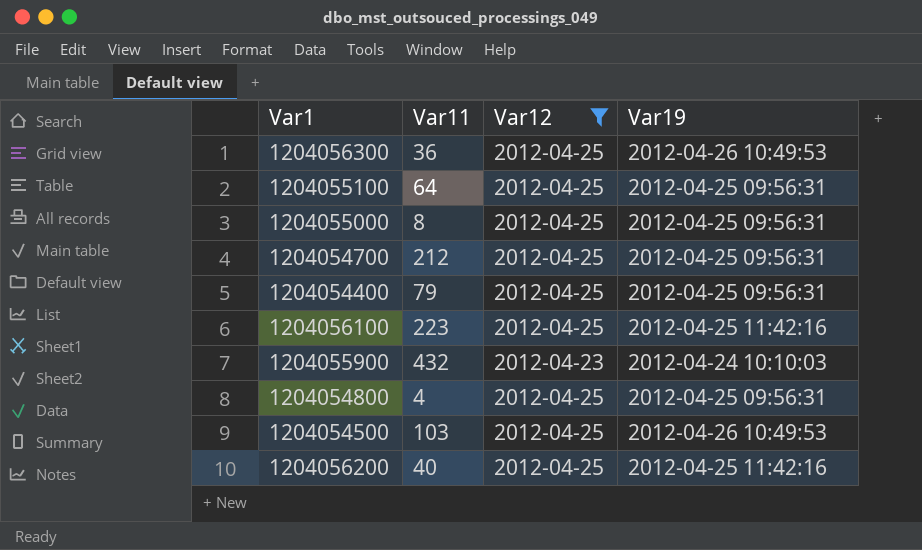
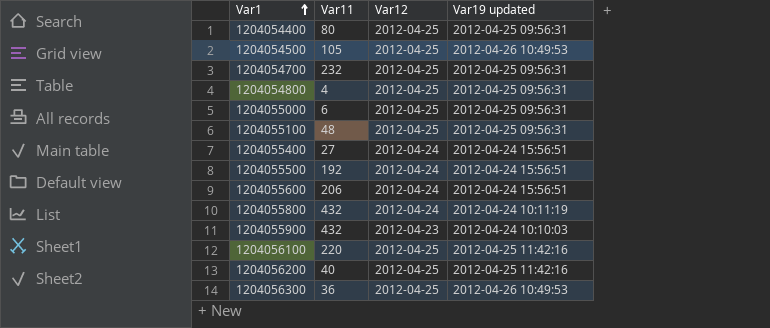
filter: Var12 != 2012-04-24 -> none
row order: none -> Var1 ascending
column name: Var19 -> Var19 updated
1204054400 | Var11: 79 -> 80
1204054500 | Var11: 103 -> 105
1204054700 | Var11: 212 -> 232
1204055000 | Var11: 8 -> 6
1204055100 | Var11: 64 -> 48
1204056100 | Var11: 223 -> 220

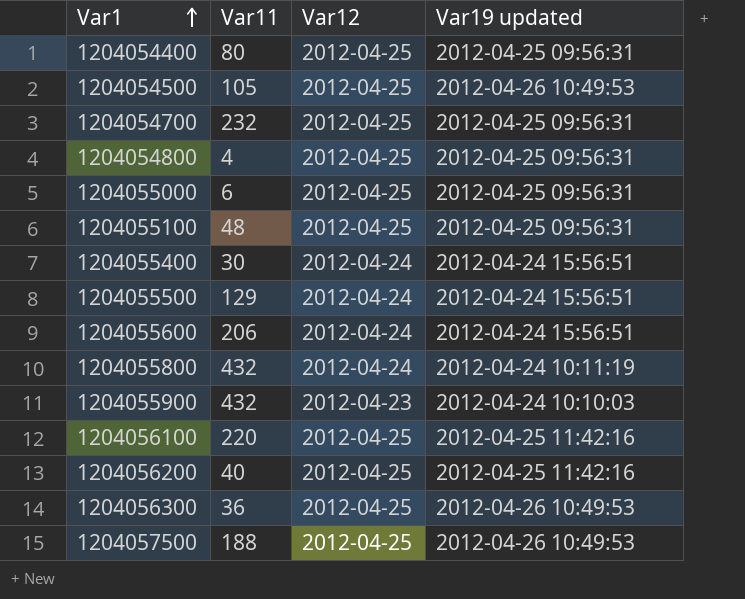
1204055400 | Var11: 27 -> 30
1204055500 | Var11: 192 -> 129
row 1204057500: none -> 188 | 2012-04-25 | 2012-04-26 10:49:53

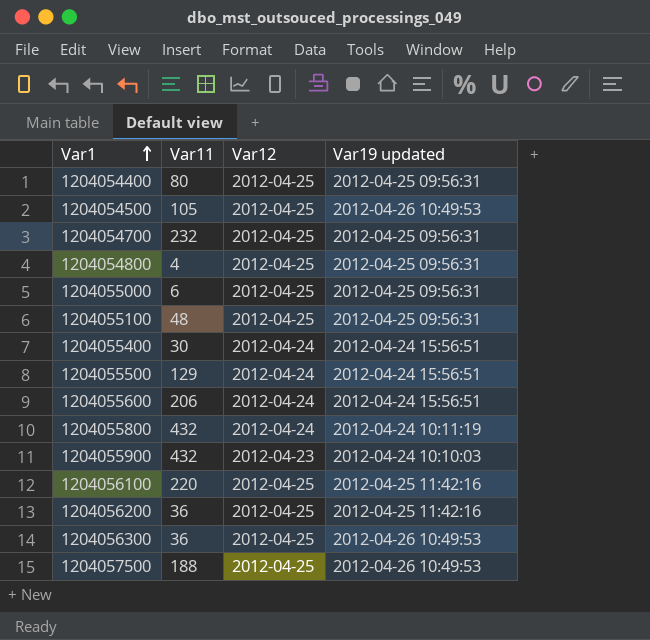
1204056200 | Var11: 40 -> 36

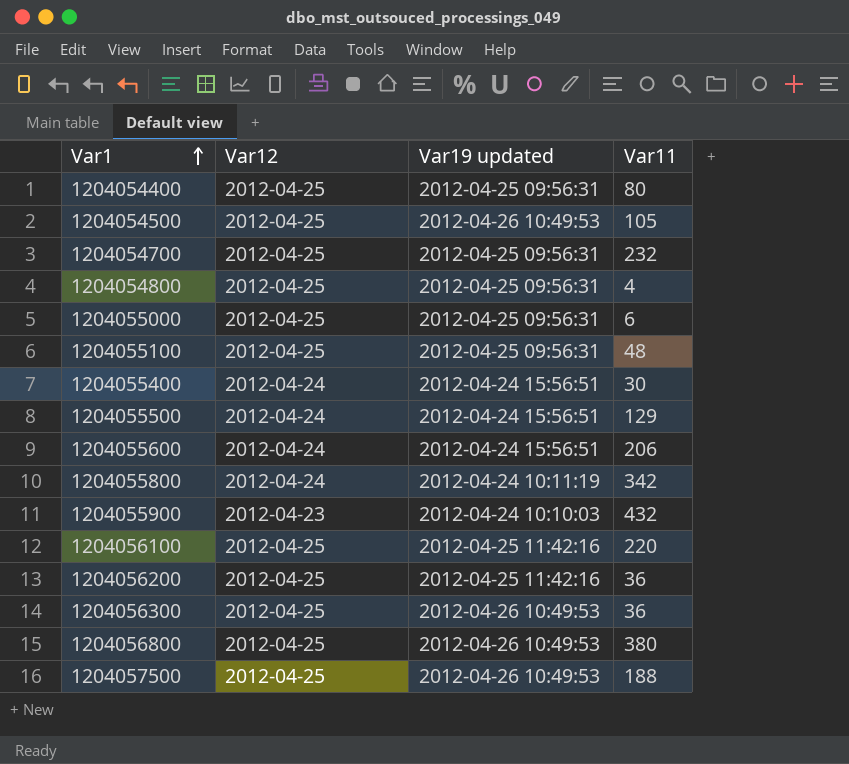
column Var11 | position: 2 -> 4
1204055800 | Var11: 432 -> 342
row 1204056800: none -> 2012-04-25 | 2012-04-26 10:49:53 | 380

